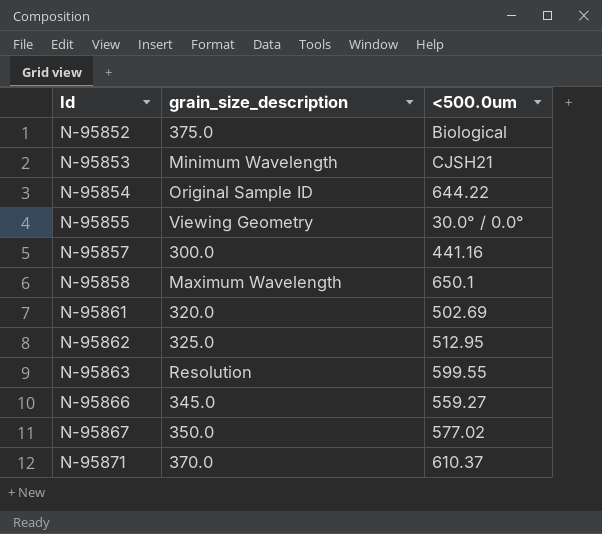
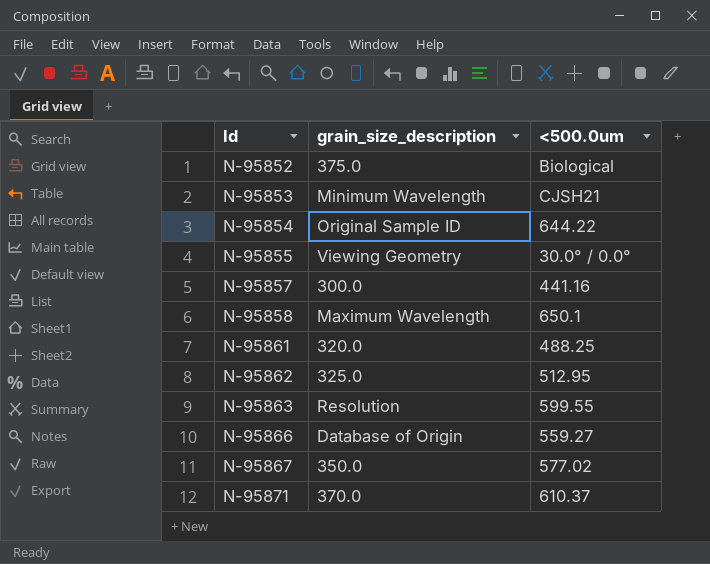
N-95861 | <500.0um: 502.69 -> 488.25
N-95866 | grain_size_description: 345.0 -> Database of Origin

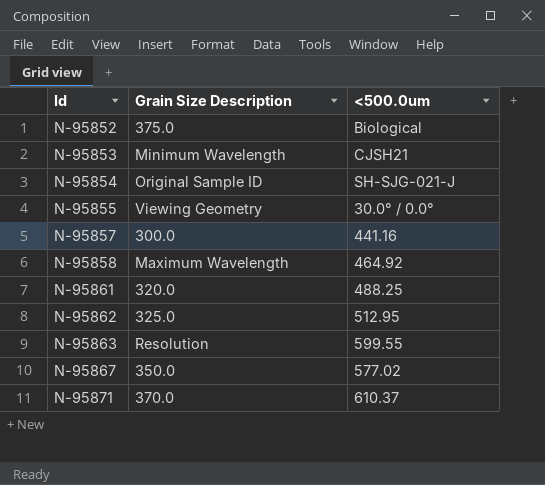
column name: grain_size_description -> Grain Size Description
row N-95866: Database of Origin | 559.27 -> none
N-95854 | <500.0um: 644.22 -> SH-SJG-021-J
N-95858 | <500.0um: 650.1 -> 464.92

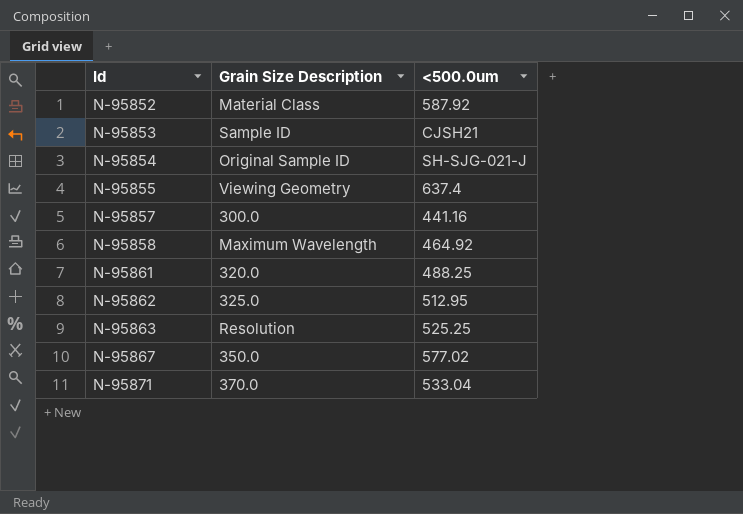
N-95852 | Grain Size Description: 375.0 -> Material Class
N-95852 | <500.0um: Biological -> 587.92
N-95853 | Grain Size Description: Minimum Wavelength -> Sample ID
N-95855 | <500.0um: 30.0° / 0.0° -> 637.4
N-95863 | <500.0um: 599.55 -> 525.25
N-95871 | <500.0um: 610.37 -> 533.04

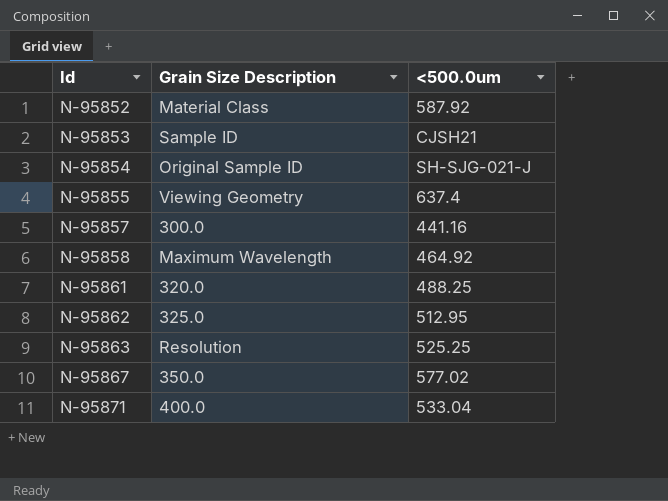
N-95871 | Grain Size Description: 370.0 -> 400.0

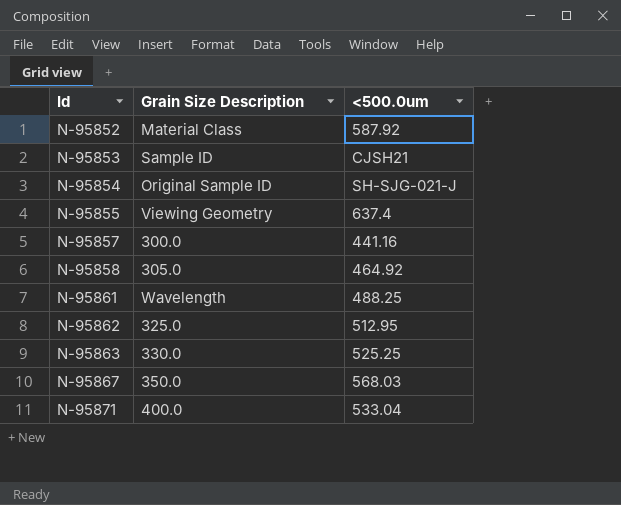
N-95858 | Grain Size Description: Maximum Wavelength -> 305.0
N-95861 | Grain Size Description: 320.0 -> Wavelength
N-95863 | Grain Size Description: Resolution -> 330.0
N-95867 | <500.0um: 577.02 -> 568.03

